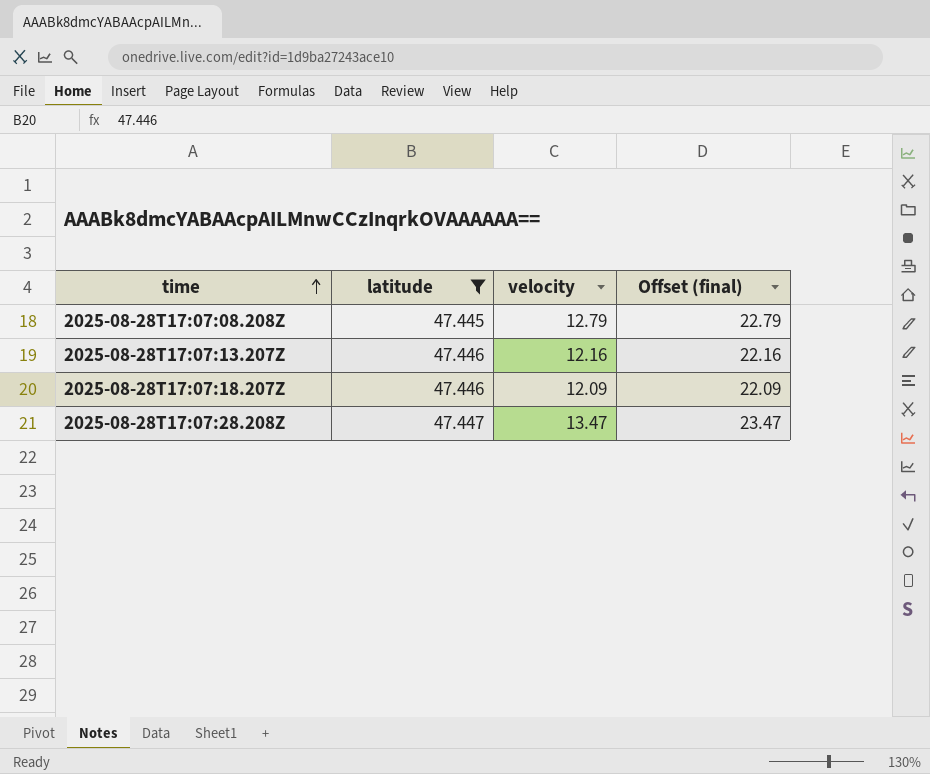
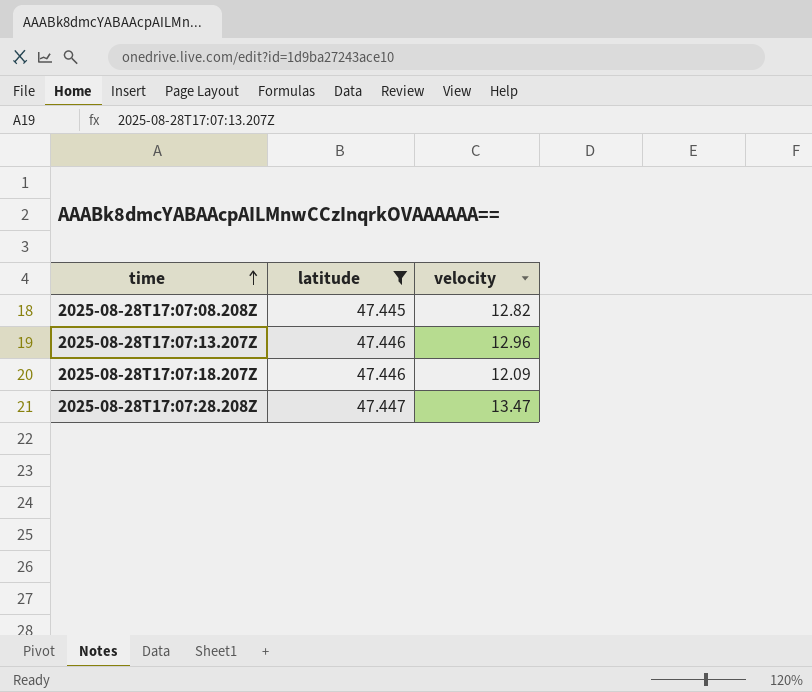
column Offset (final) | formula: [velocity] + 10 -> none
2025-08-28T17:07:08.208Z | velocity: 12.79 -> 12.82
2025-08-28T17:07:13.207Z | velocity: 12.16 -> 12.96

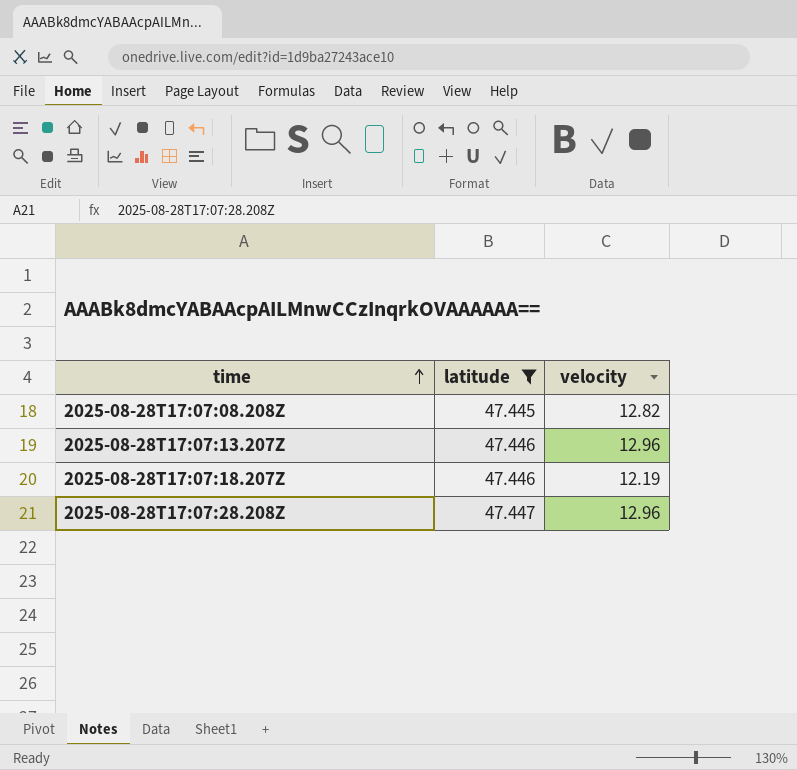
2025-08-28T17:07:18.207Z | velocity: 12.09 -> 12.19
2025-08-28T17:07:28.208Z | velocity: 13.47 -> 12.96

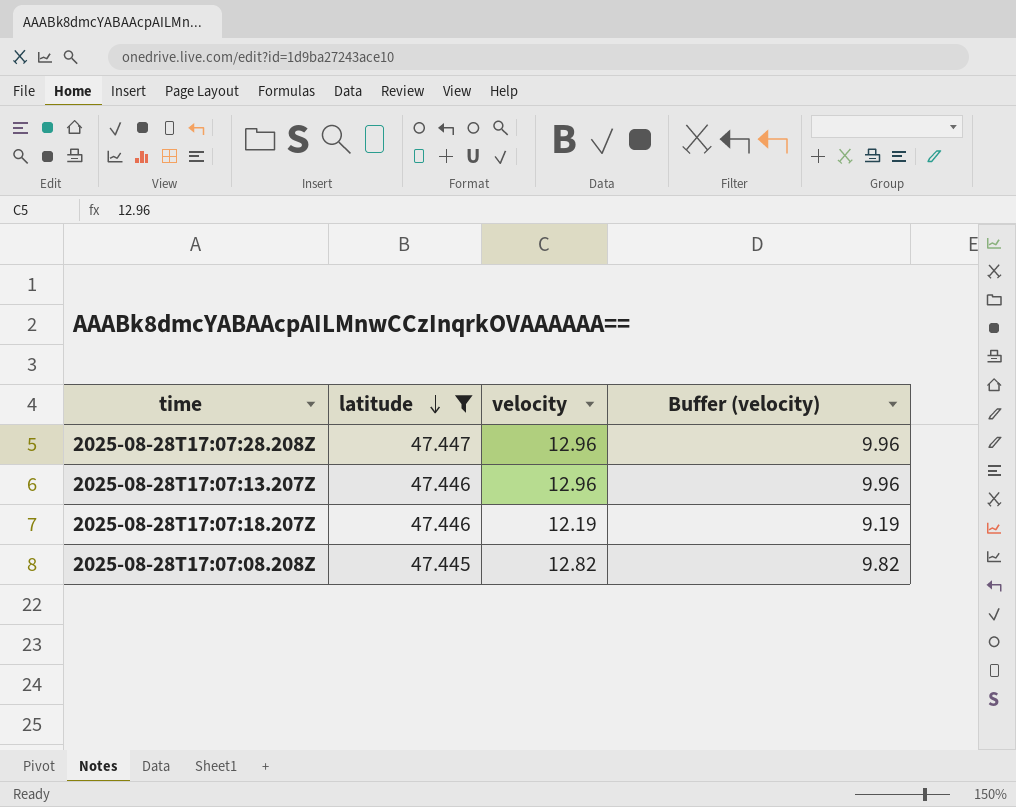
row order: time ascending -> latitude descending
column Buffer (velocity) | formula: none -> [velocity] - 3

